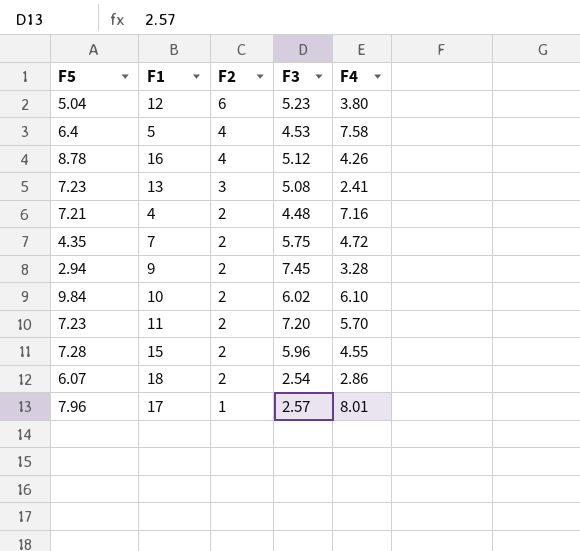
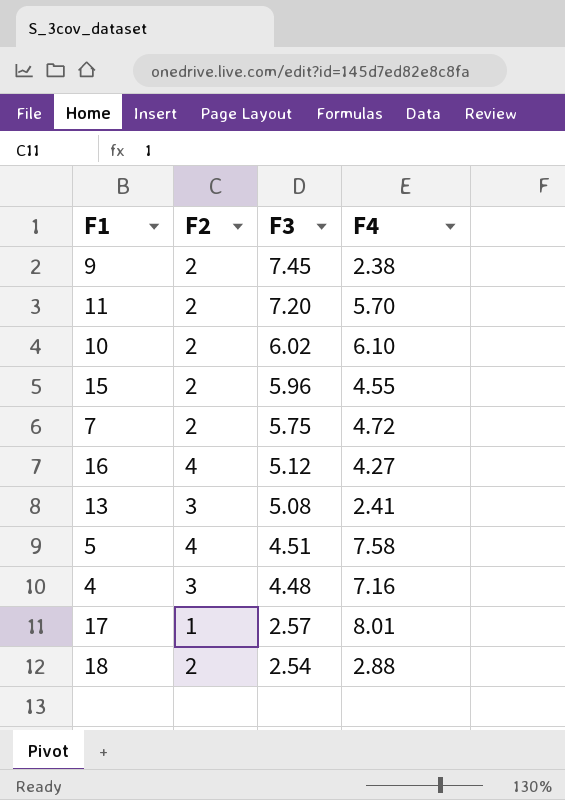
row order: F2 descending -> F3 descending
column F5 | position: 1 -> none
row 12: 5.04 | 6 | 5.23 | 3.80 -> none
9 | F4: 3.28 -> 2.38
16 | F4: 4.26 -> 4.27
5 | F3: 4.53 -> 4.51
4 | F2: 2 -> 3
18 | F4: 2.86 -> 2.88

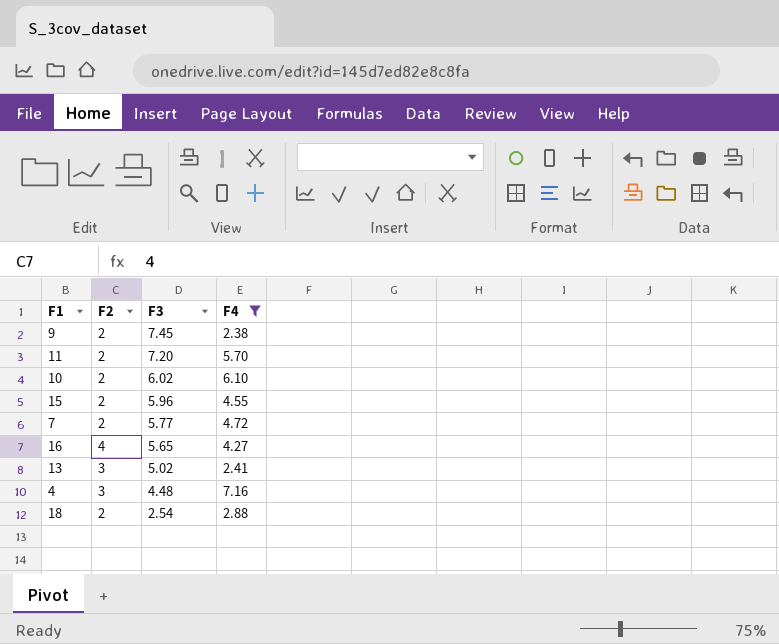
filter: none -> F4 <= 7.16
7 | F3: 5.75 -> 5.77
16 | F3: 5.12 -> 5.65
13 | F3: 5.08 -> 5.02

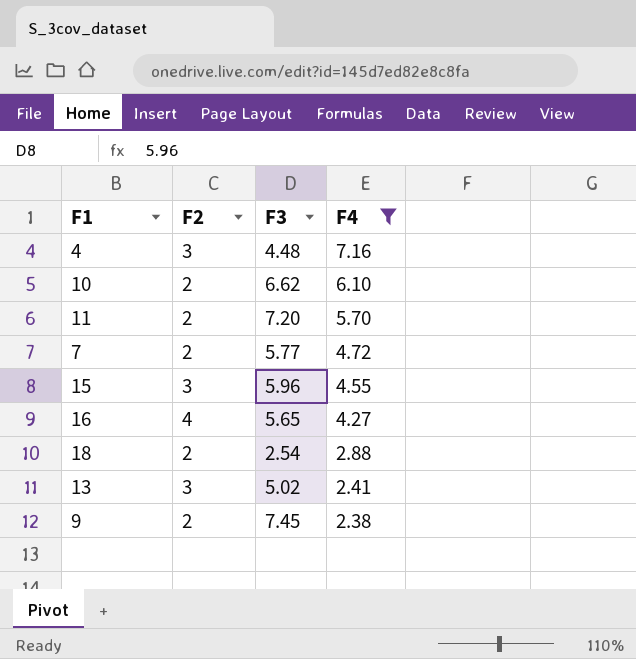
row order: F3 descending -> F4 descending
10 | F3: 6.02 -> 6.62
15 | F2: 2 -> 3

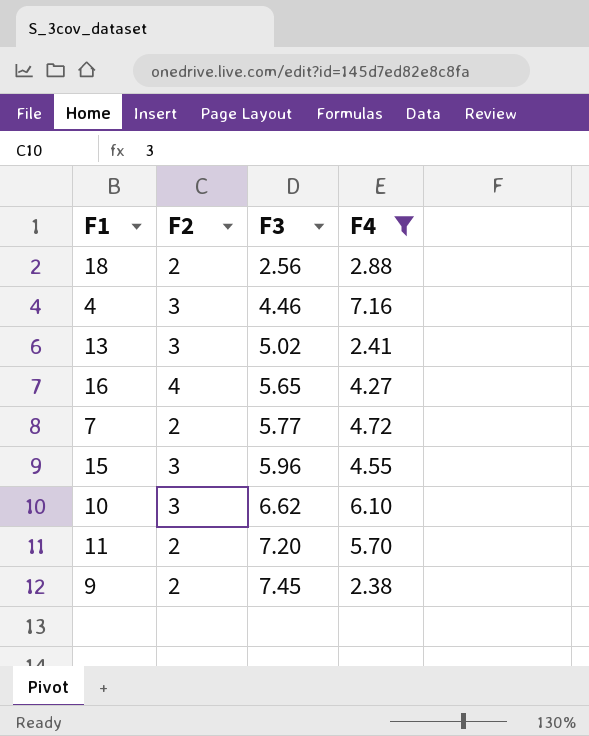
row order: F4 descending -> F3 ascending
18 | F3: 2.54 -> 2.56
4 | F3: 4.48 -> 4.46
10 | F2: 2 -> 3

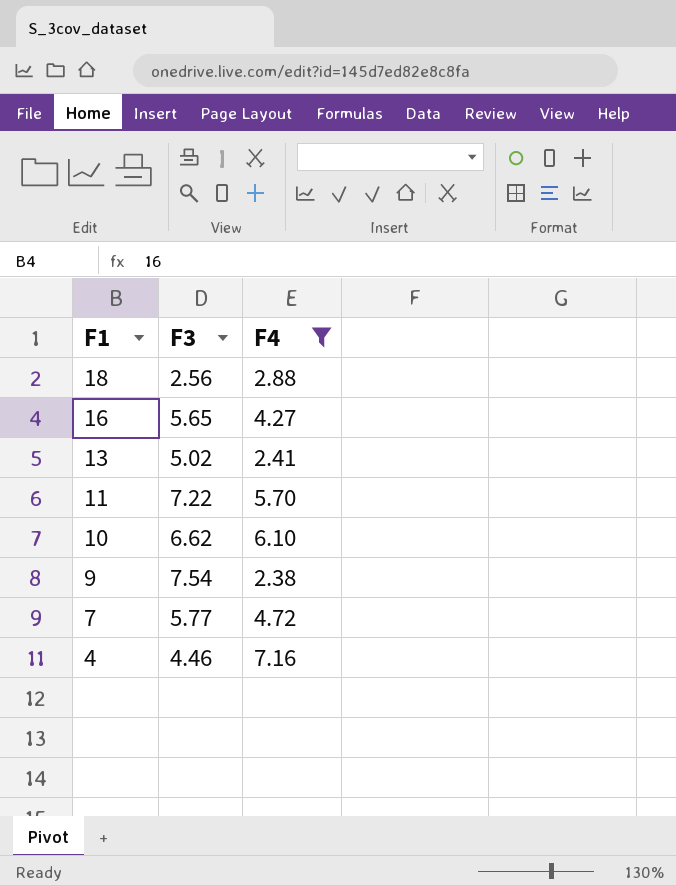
row order: F3 ascending -> F1 descending
column F2 | position: 2 -> none
row 15: 3 | 5.96 | 4.55 -> none
11 | F3: 7.20 -> 7.22
9 | F3: 7.45 -> 7.54

